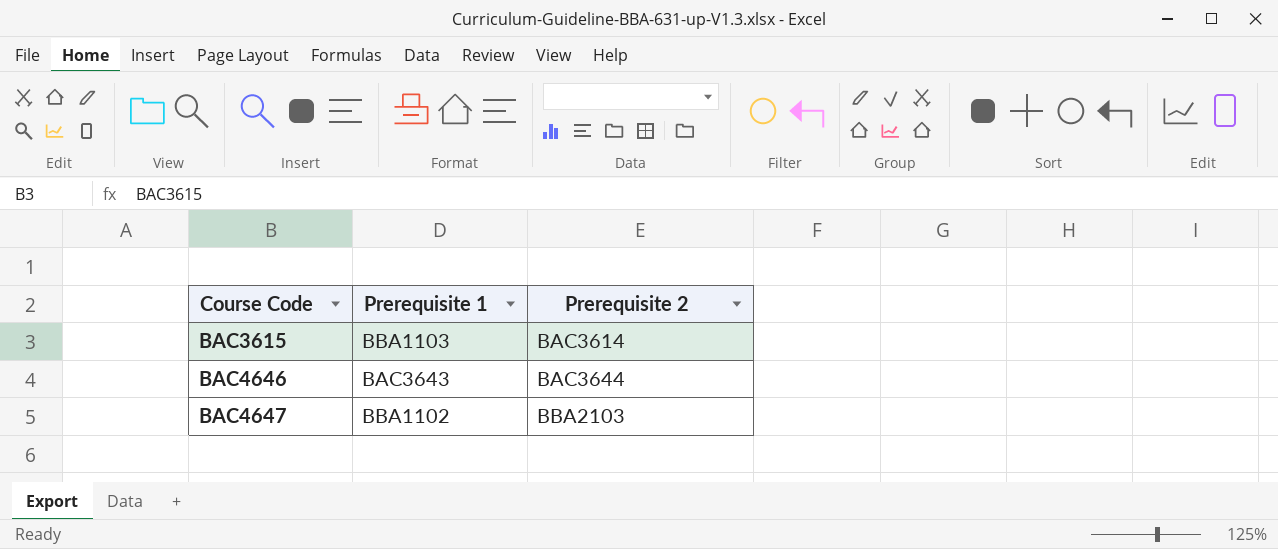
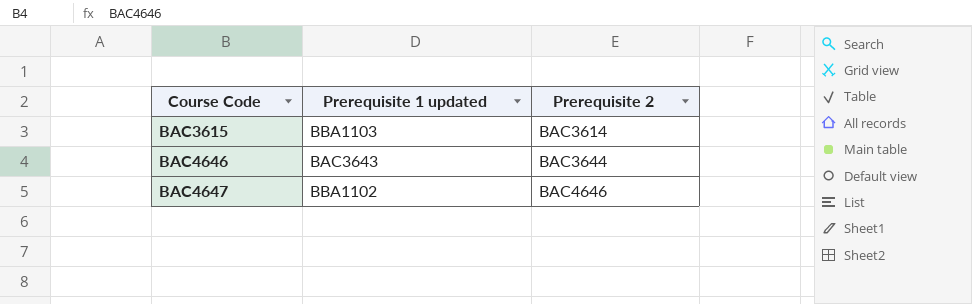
column name: Prerequisite 1 -> Prerequisite 1 updated
BAC4647 | Prerequisite 2: BBA2103 -> BAC4646

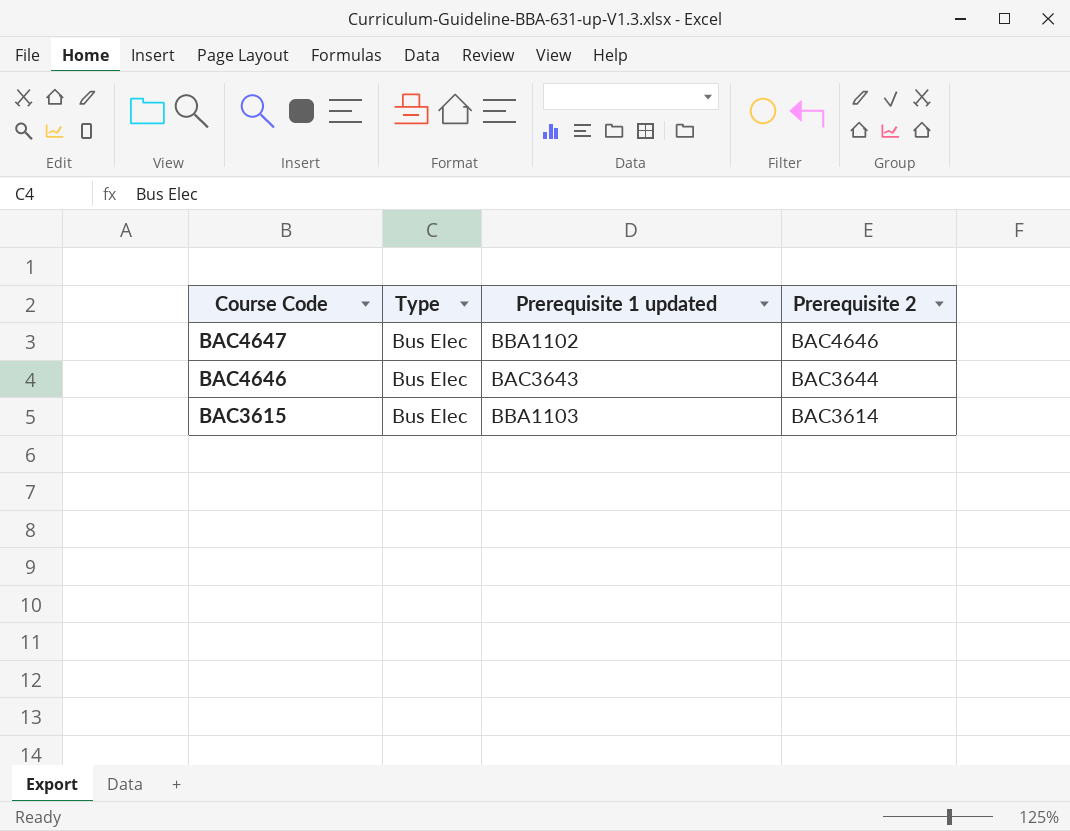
row order: Course Code ascending -> Course Code descending
column Type | position: none -> 2

